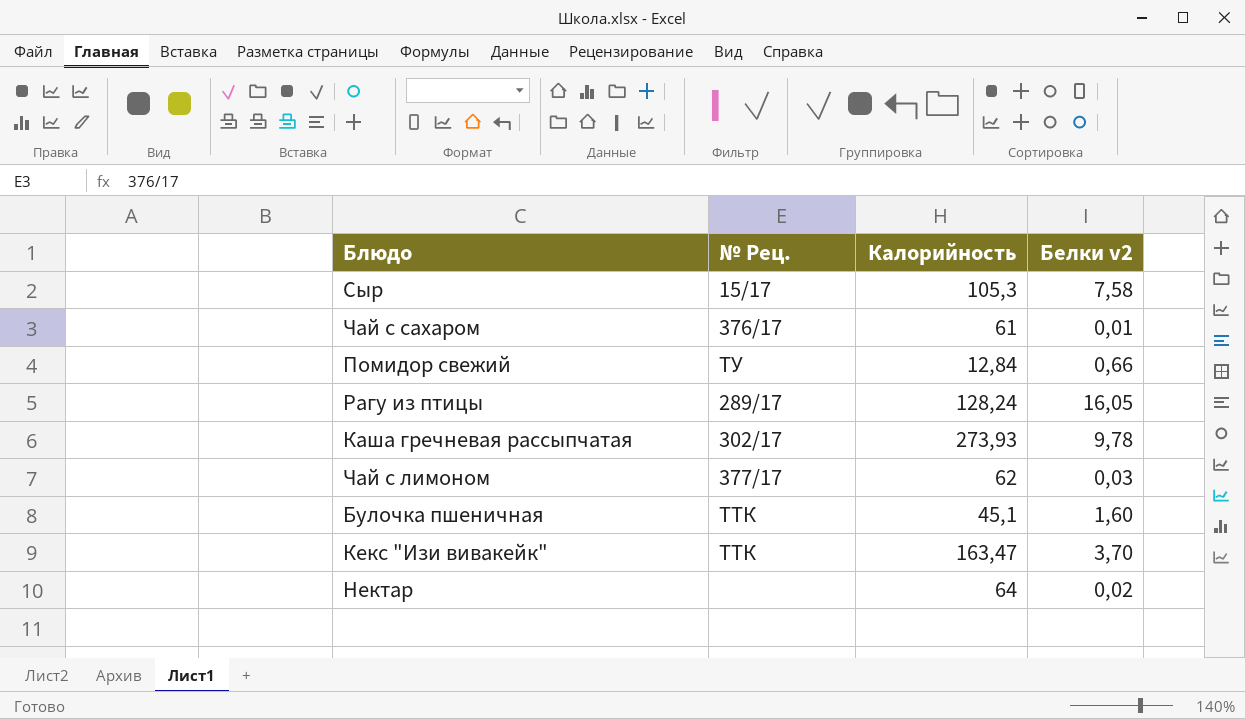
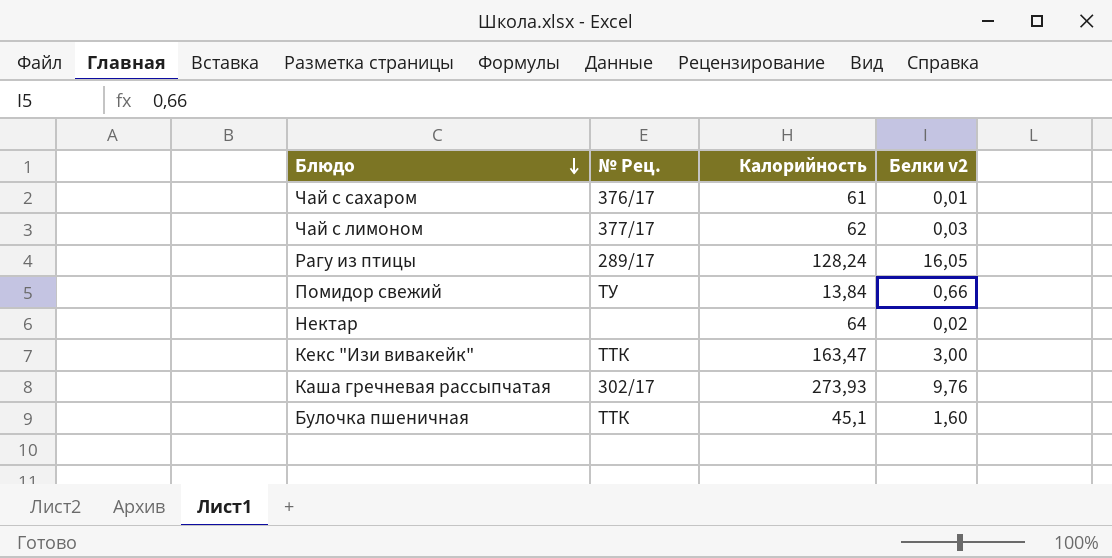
row order: none -> Блюдо descending
row Сыр: 15/17 | 105,3 | 7,58 -> none
Помидор свежий | Калорийность: 12,84 -> 13,84
Кекс "Изи вивакейк" | Белки v2: 3,70 -> 3,00
Каша гречневая рассыпчатая | Белки v2: 9,78 -> 9,76

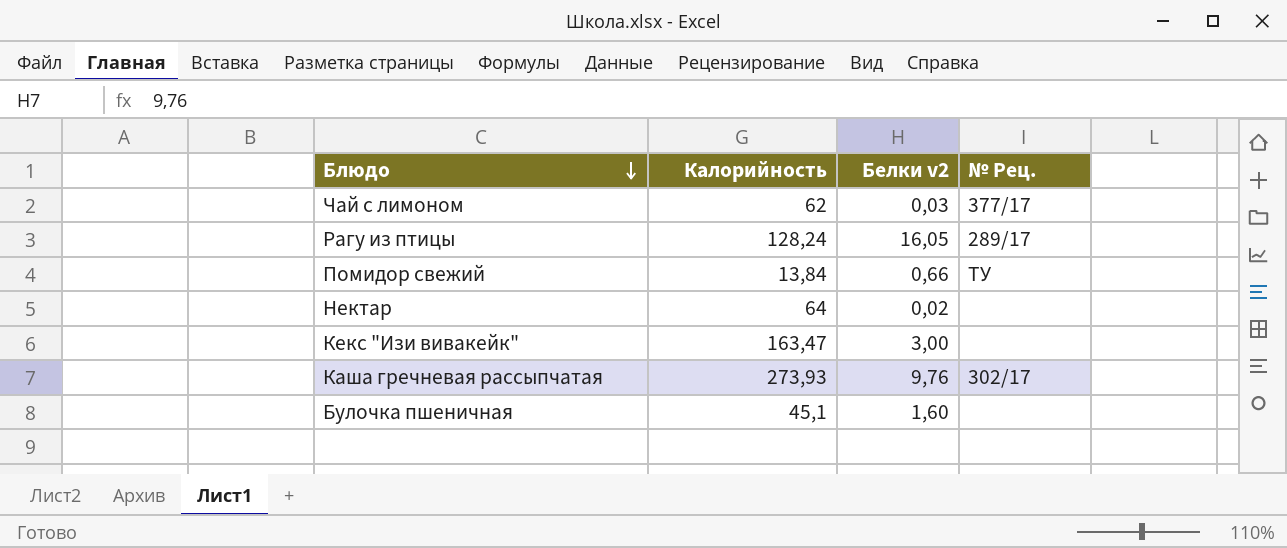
column № Рец. | position: 2 -> 4
row Чай с сахаром: 376/17 | 61 | 0,01 -> none
Кекс "Изи вивакейк" | № Рец.: ТТК -> none
Булочка пшеничная | № Рец.: ТТК -> none

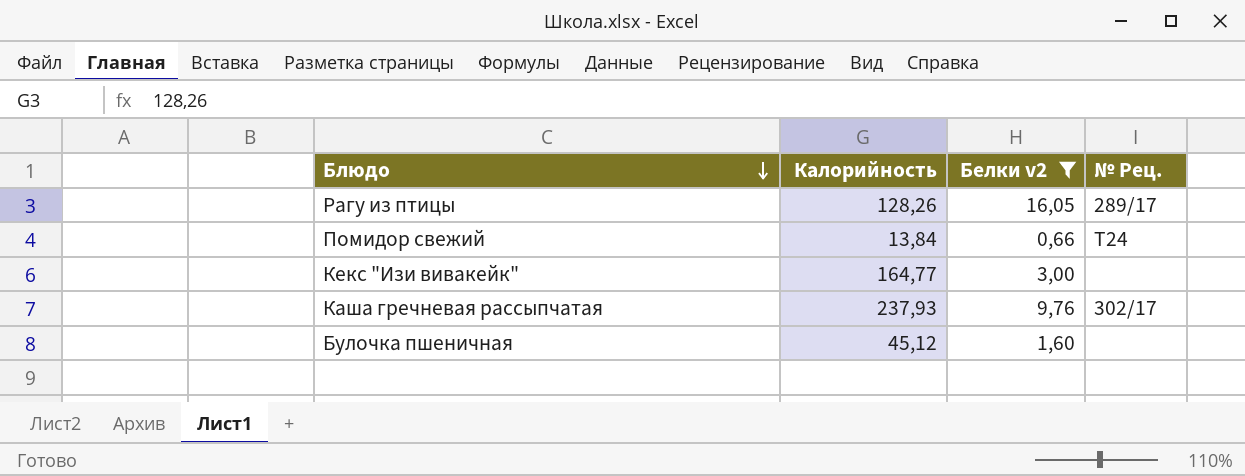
filter: none -> Белки v2 >= 0,66
Рагу из птицы | Калорийность: 128,24 -> 128,26
Помидор свежий | № Рец.: ТУ -> Т24
Кекс "Изи вивакейк" | Калорийность: 163,47 -> 164,77
Каша гречневая рассыпчатая | Калорийность: 273,93 -> 237,93
Булочка пшеничная | Калорийность: 45,1 -> 45,12

